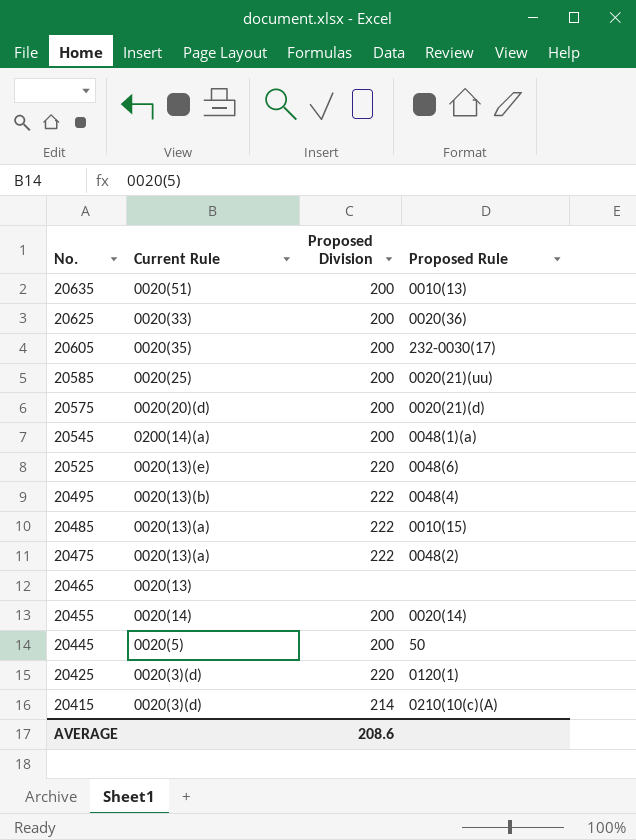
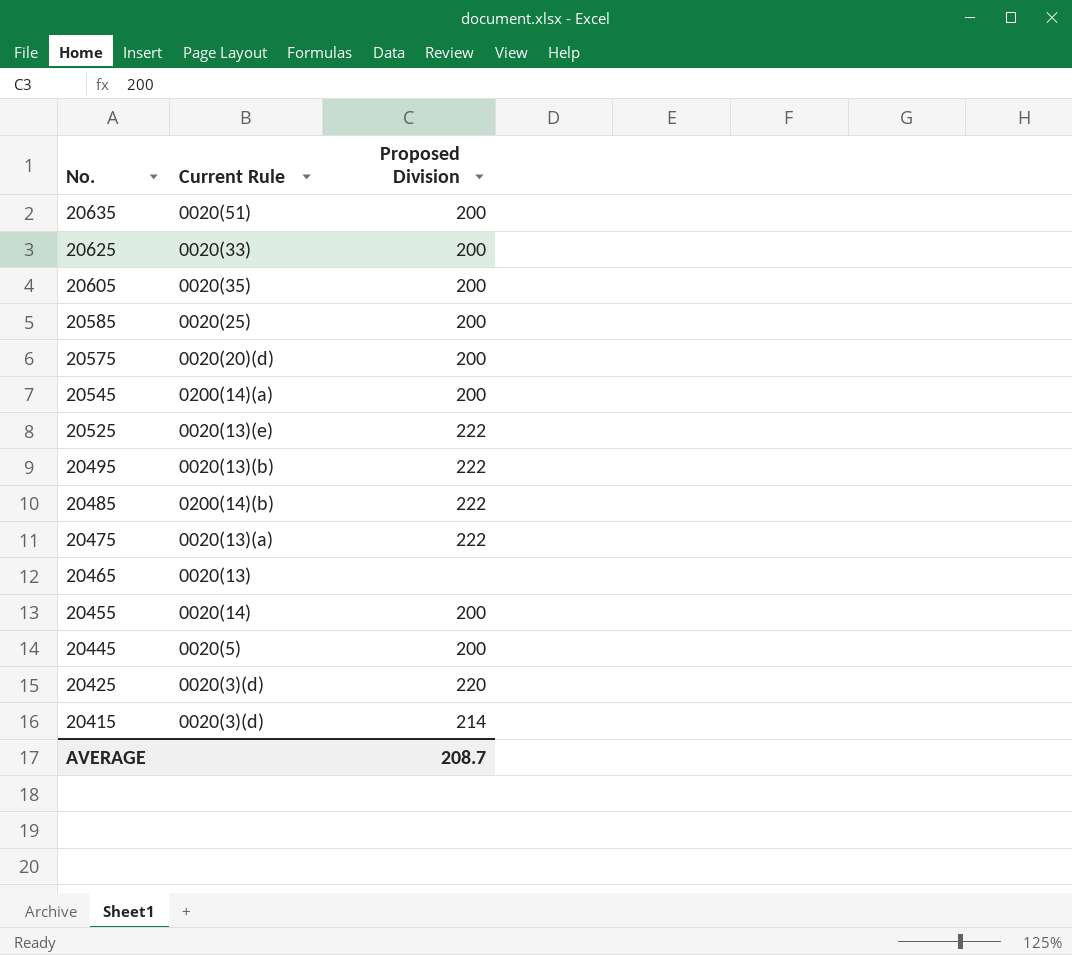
column Proposed Rule | position: 4 -> none
20525 | Proposed Division: 220 -> 222
20485 | Current Rule: 0020(13)(a) -> 0200(14)(b)
AVERAGE | Proposed Division: 208.6 -> 208.7

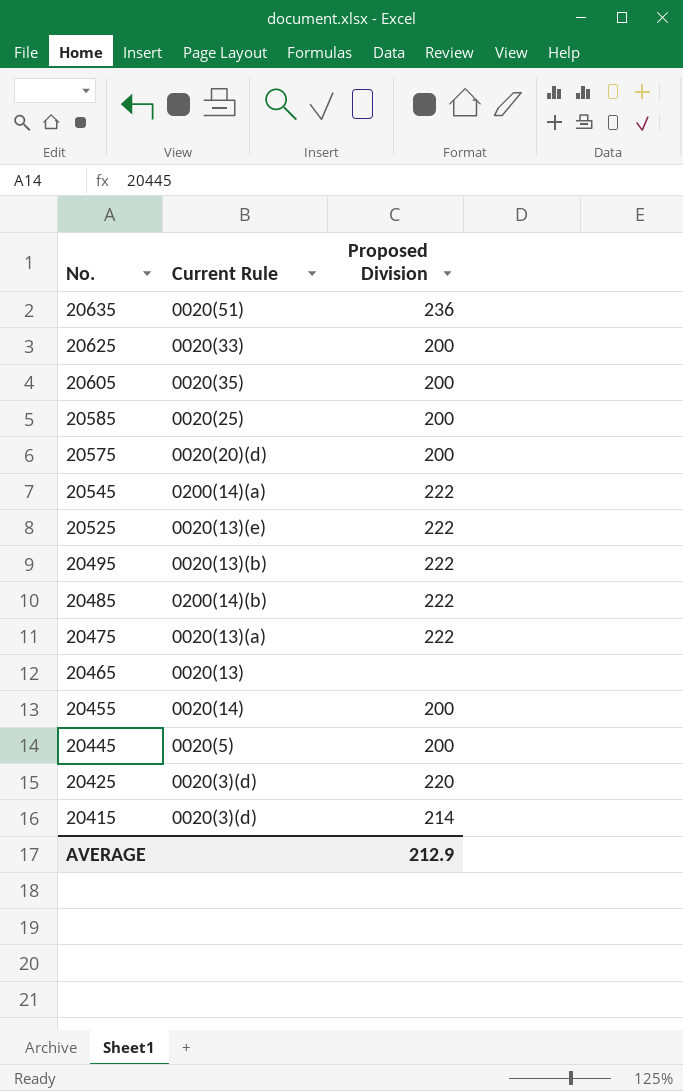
20635 | Proposed Division: 200 -> 236
20545 | Proposed Division: 200 -> 222
AVERAGE | Proposed Division: 208.7 -> 212.9

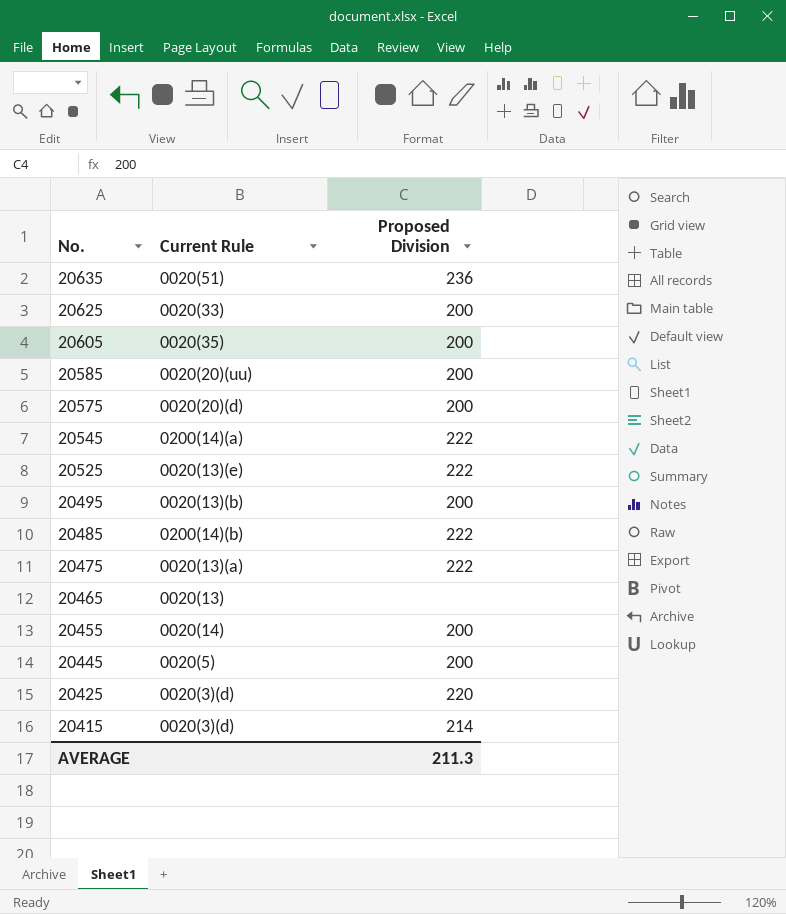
20585 | Current Rule: 0020(25) -> 0020(20)(uu)
20495 | Proposed Division: 222 -> 200
AVERAGE | Proposed Division: 212.9 -> 211.3

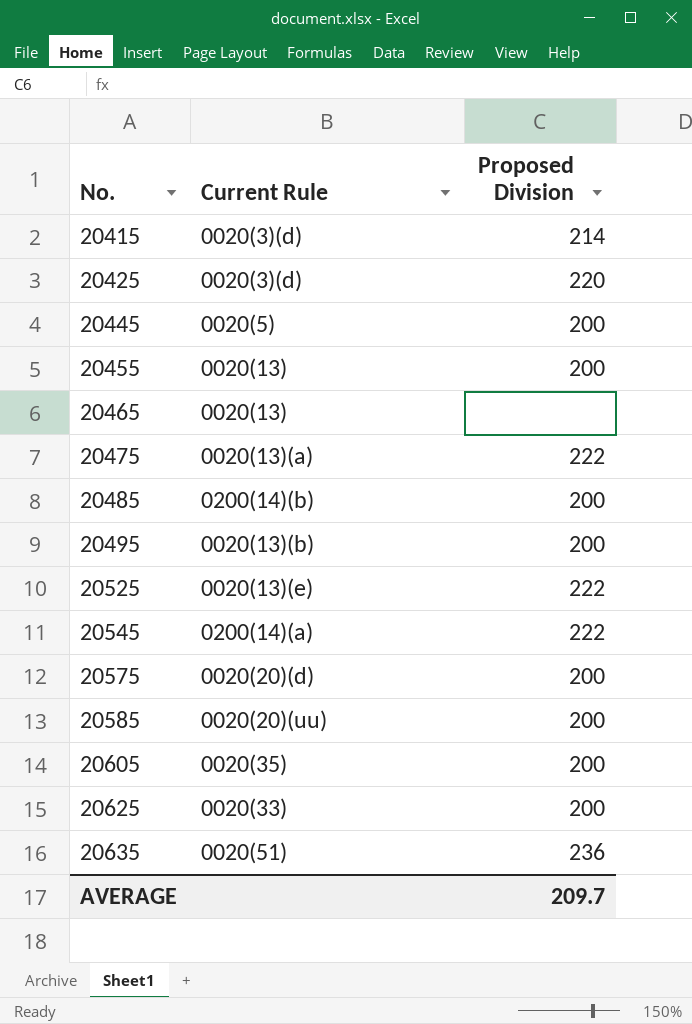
row order: No. descending -> No. ascending
20455 | Current Rule: 0020(14) -> 0020(13)
20485 | Proposed Division: 222 -> 200
AVERAGE | Proposed Division: 211.3 -> 209.7

